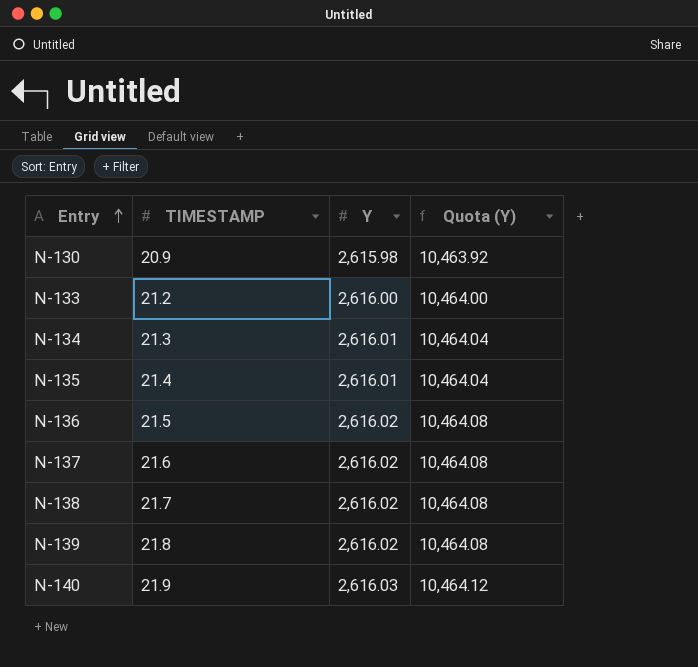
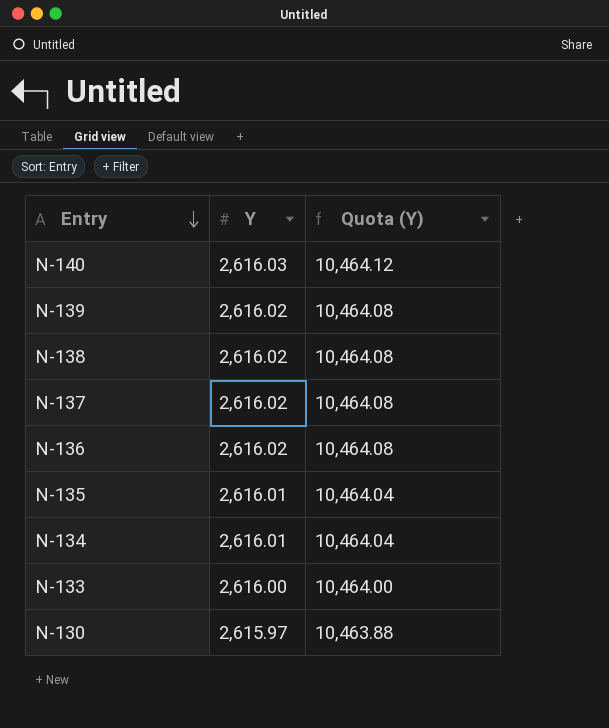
row order: Entry ascending -> Entry descending
column TIMESTAMP | position: 2 -> none
N-130 | Y: 2,615.98 -> 2,615.97
N-130 | Quota (Y): 10,463.92 -> 10,463.88

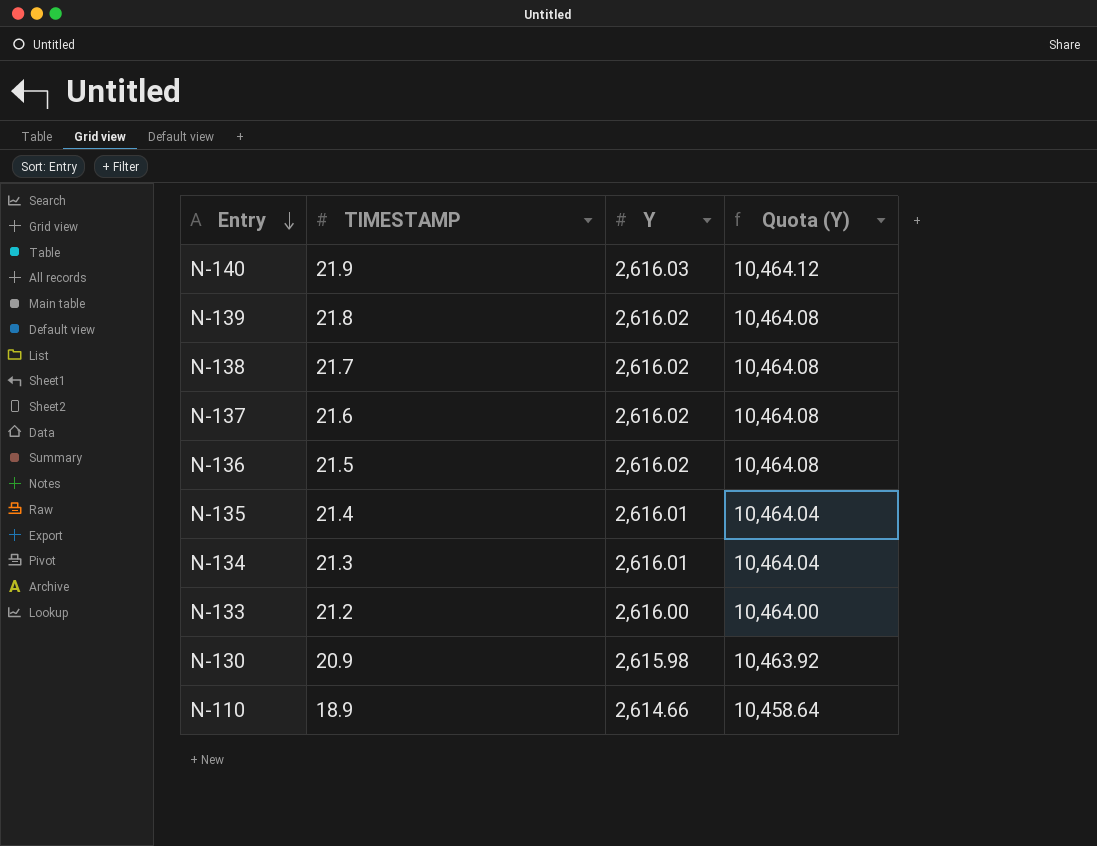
column TIMESTAMP | position: none -> 2
N-130 | Y: 2,615.97 -> 2,615.98
N-130 | Quota (Y): 10,463.88 -> 10,463.92
row N-110: none -> 18.9 | 2,614.66 | 10,458.64

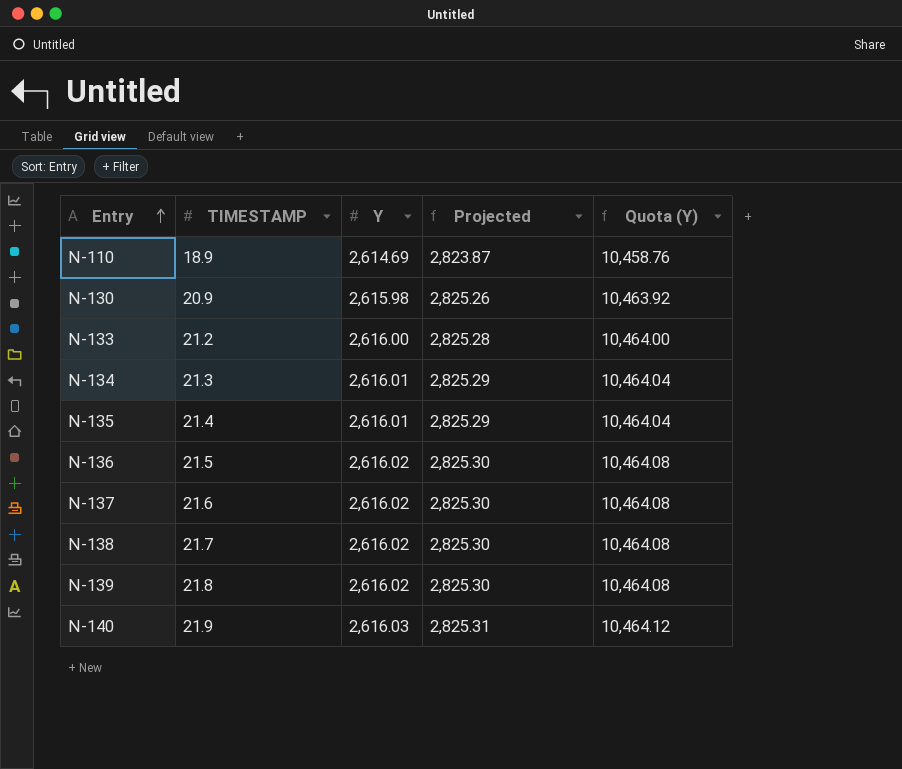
row order: Entry descending -> Entry ascending
column Projected | formula: none -> [Y] * 1.08
N-110 | Y: 2,614.66 -> 2,614.69
N-110 | Quota (Y): 10,458.64 -> 10,458.76

